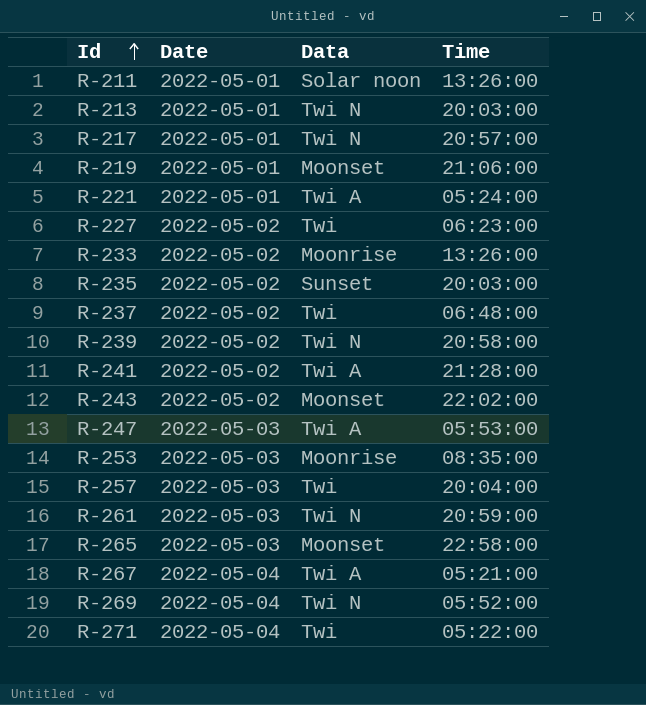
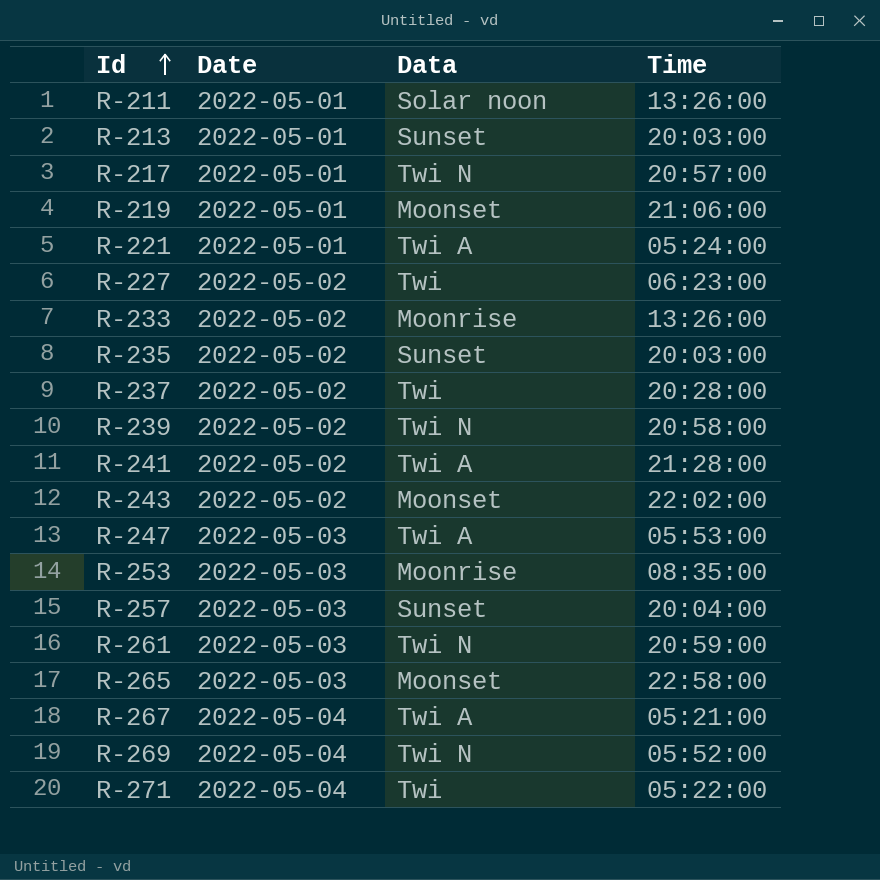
R-213 | Data: Twi N -> Sunset
R-237 | Time: 06:48:00 -> 20:28:00
R-257 | Data: Twi -> Sunset

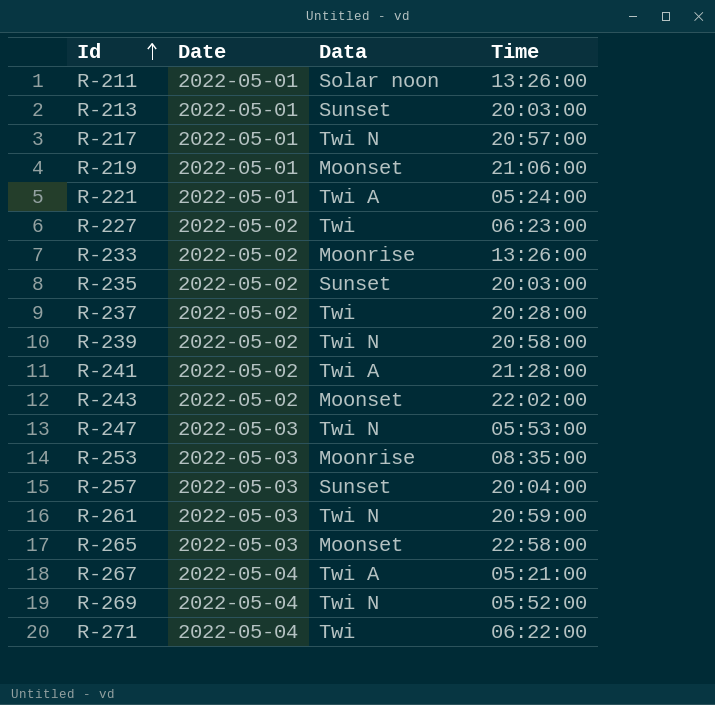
R-247 | Data: Twi A -> Twi N
R-271 | Time: 05:22:00 -> 06:22:00

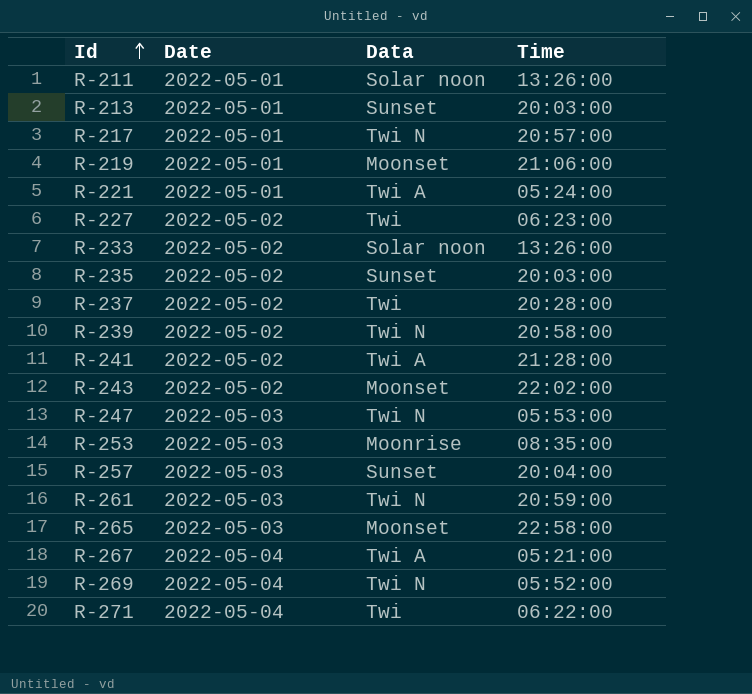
R-233 | Data: Moonrise -> Solar noon

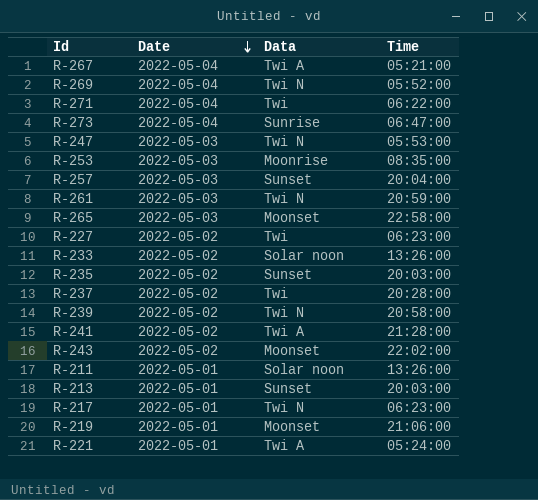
row order: Id ascending -> Date descending
row R-273: none -> 2022-05-04 | Sunrise | 06:47:00
R-217 | Time: 20:57:00 -> 06:23:00

